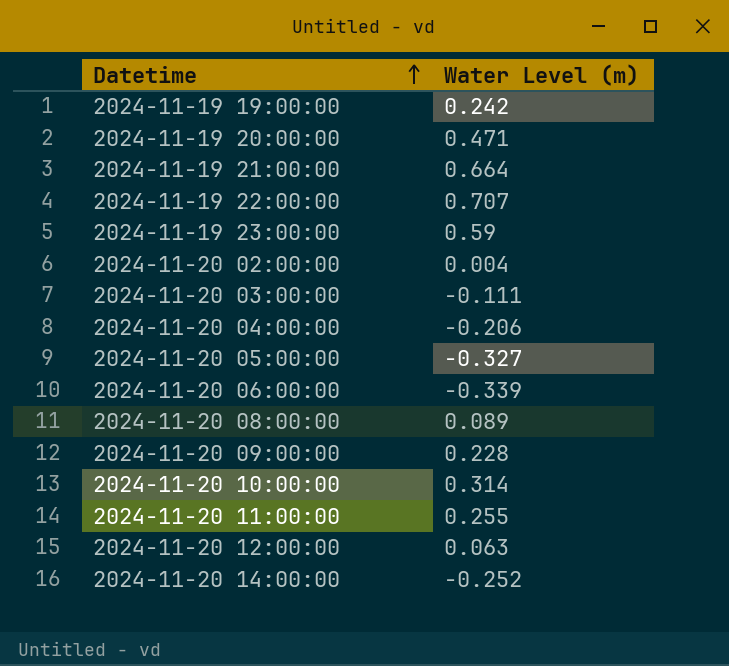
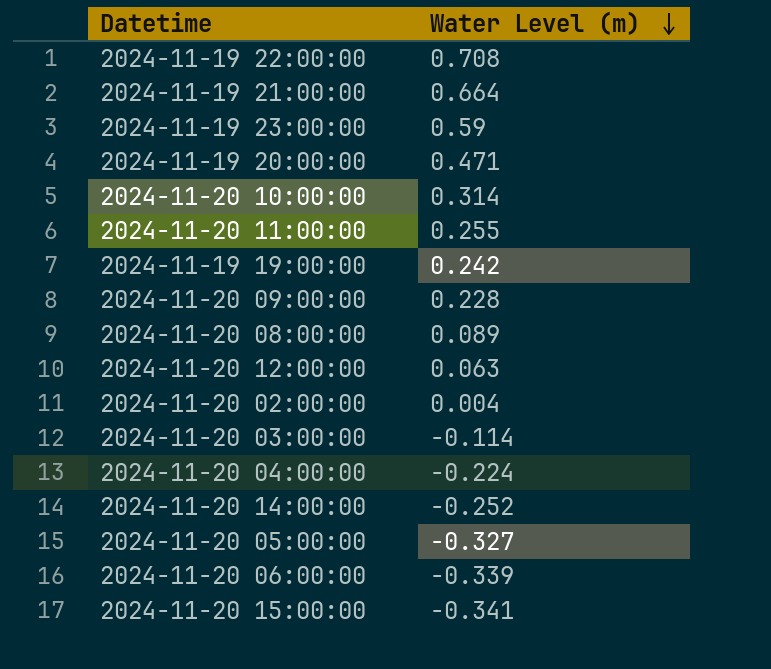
row order: Datetime ascending -> Water Level (m) descending
2024-11-19 22:00:00 | Water Level (m): 0.707 -> 0.708
2024-11-20 03:00:00 | Water Level (m): -0.111 -> -0.114
2024-11-20 04:00:00 | Water Level (m): -0.206 -> -0.224
row 2024-11-20 15:00:00: none -> -0.341

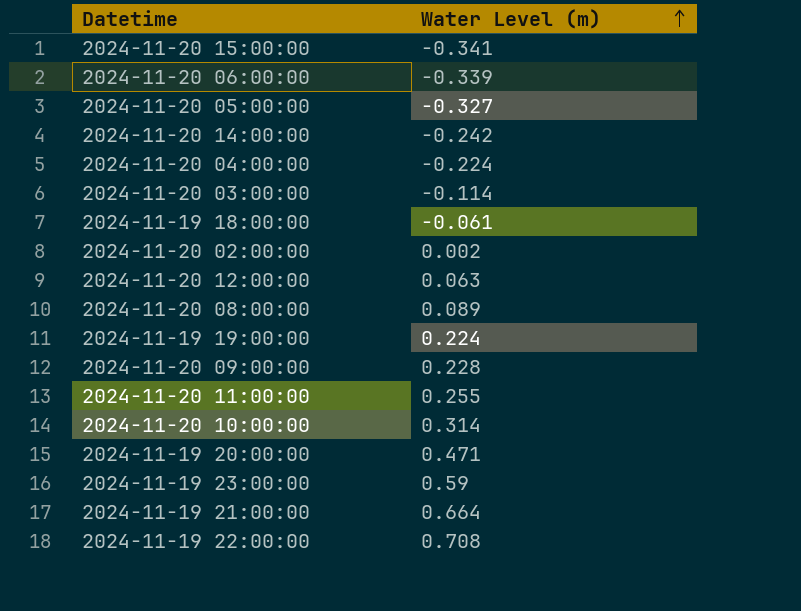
row order: Water Level (m) descending -> Water Level (m) ascending
2024-11-20 14:00:00 | Water Level (m): -0.252 -> -0.242
row 2024-11-19 18:00:00: none -> -0.061
2024-11-20 02:00:00 | Water Level (m): 0.004 -> 0.002
2024-11-19 19:00:00 | Water Level (m): 0.242 -> 0.224

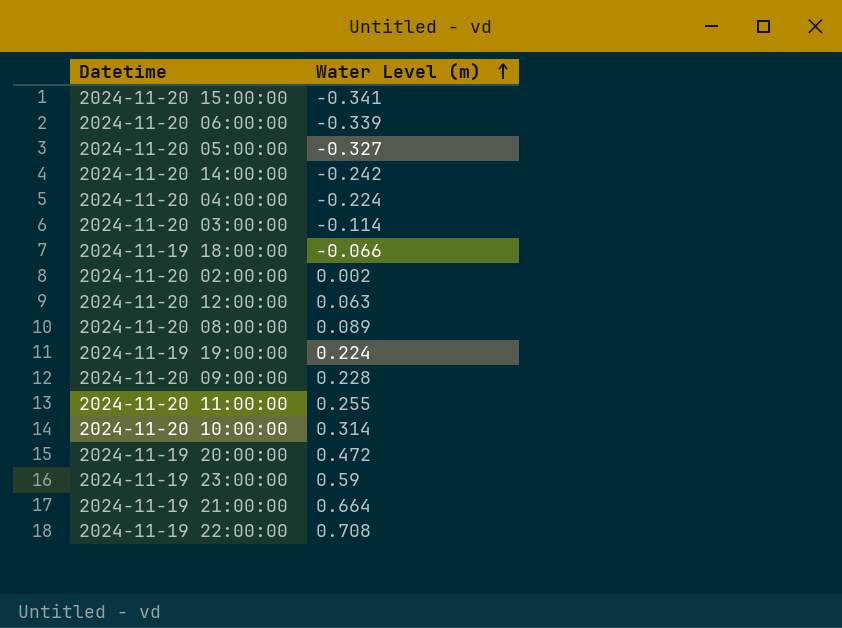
2024-11-19 18:00:00 | Water Level (m): -0.061 -> -0.066
2024-11-19 20:00:00 | Water Level (m): 0.471 -> 0.472

